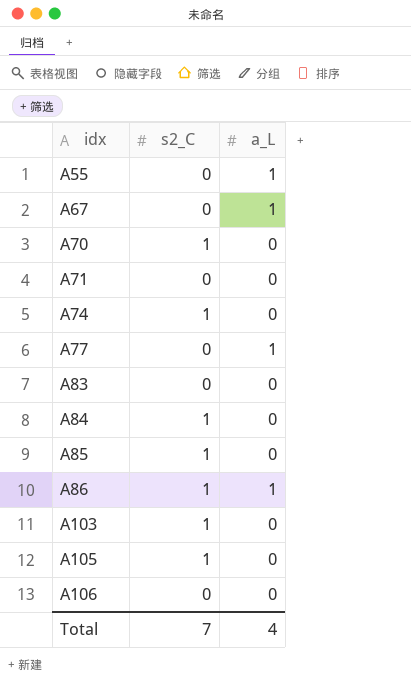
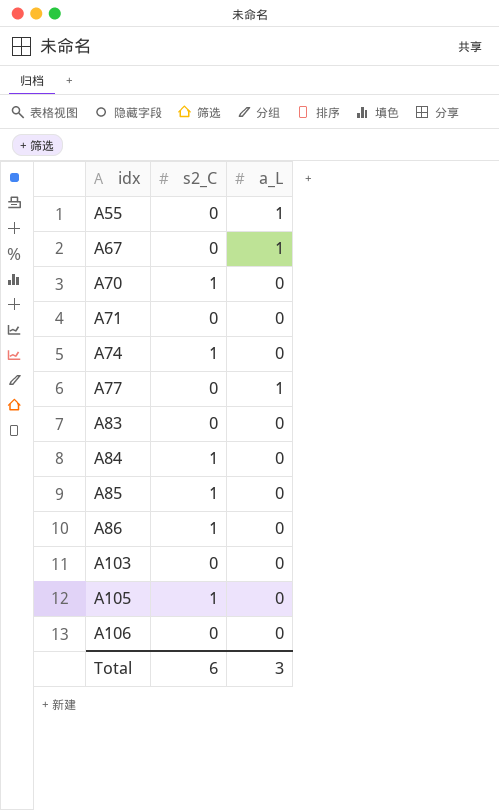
A86 | a_L: 1 -> 0
A103 | s2_C: 1 -> 0
Total | s2_C: 7 -> 6
Total | a_L: 4 -> 3

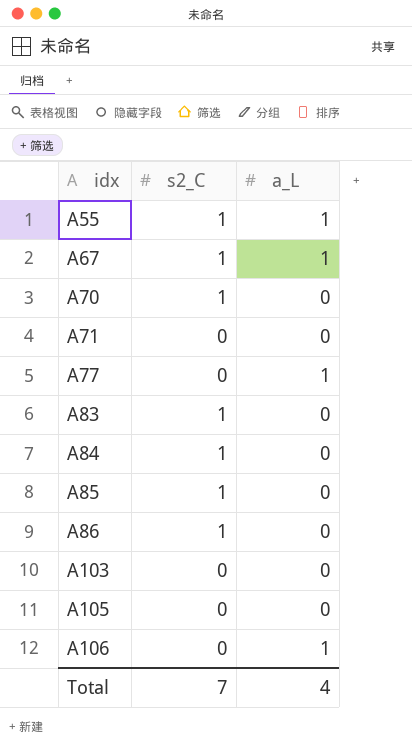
row A74: 1 | 0 -> none
A55 | s2_C: 0 -> 1
A67 | s2_C: 0 -> 1
A83 | s2_C: 0 -> 1
A105 | s2_C: 1 -> 0
A106 | a_L: 0 -> 1
Total | s2_C: 6 -> 7
Total | a_L: 3 -> 4

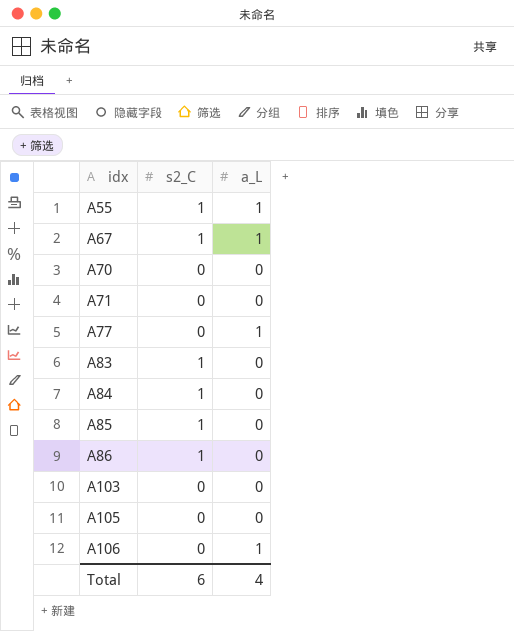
A70 | s2_C: 1 -> 0
Total | s2_C: 7 -> 6

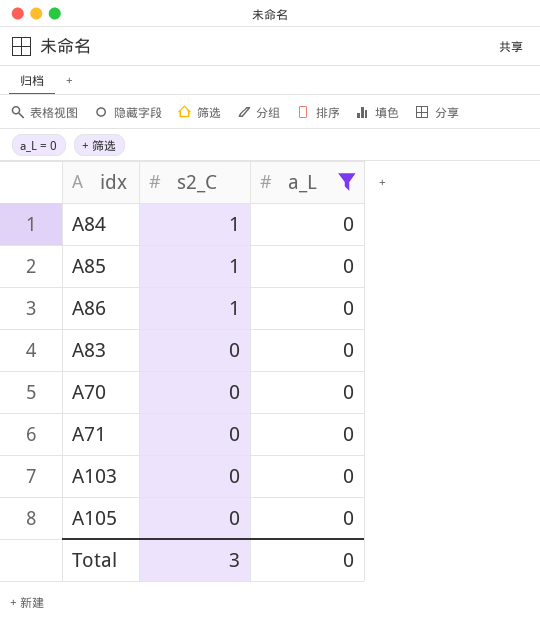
filter: none -> a_L = 0
row order: idx ascending -> s2_C descending
A83 | s2_C: 1 -> 0
Total | s2_C: 6 -> 3
Total | a_L: 4 -> 0

